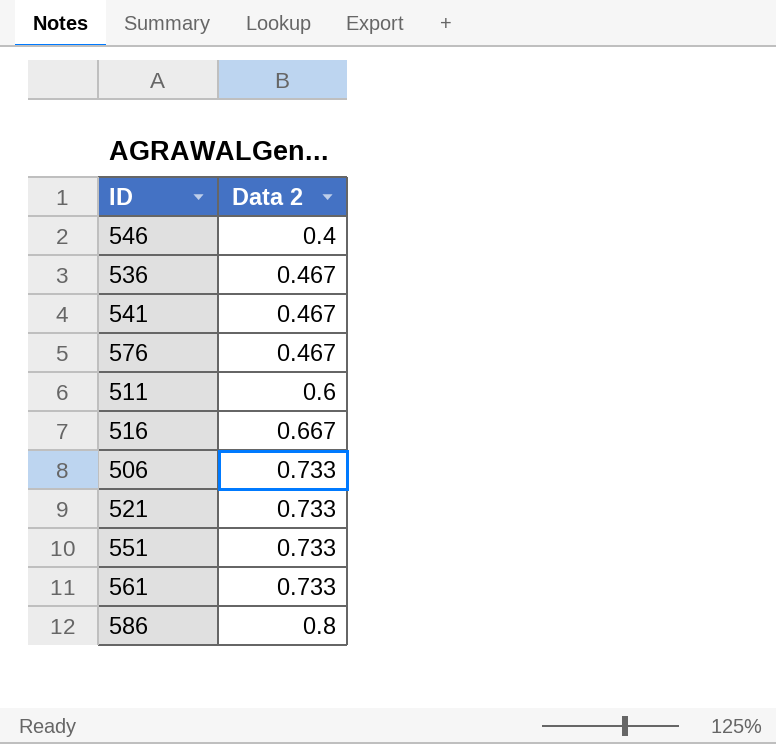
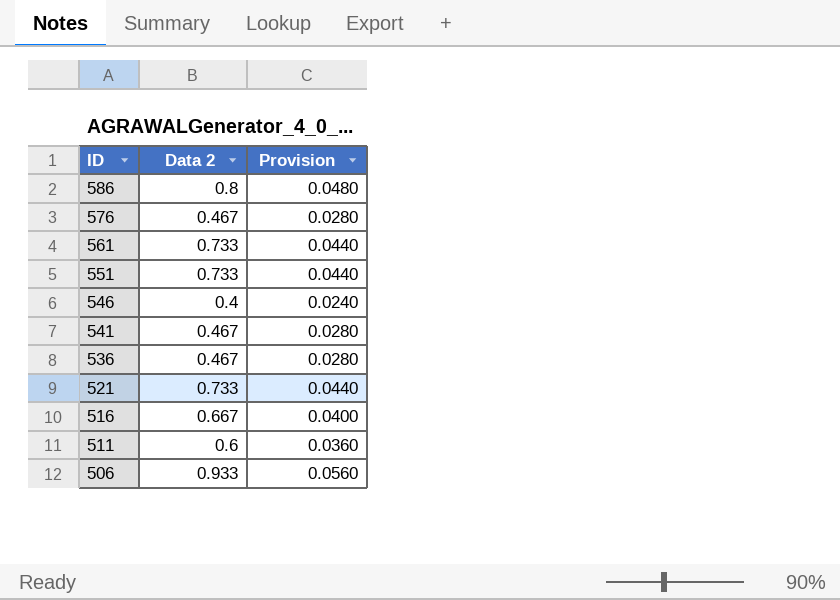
row order: Data 2 ascending -> ID descending
column Provision | formula: none -> [Data 2] * 0.06
506 | Data 2: 0.733 -> 0.933

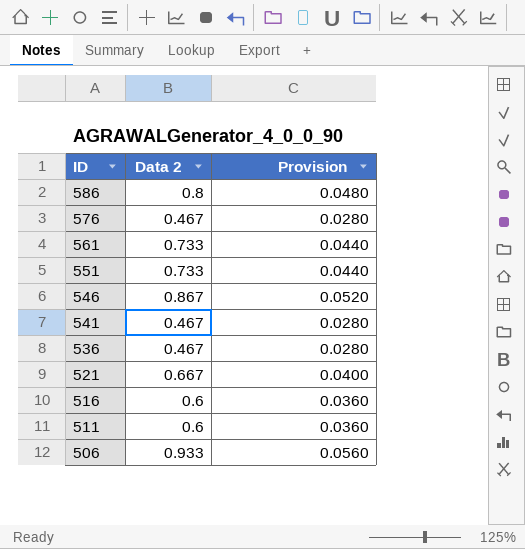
546 | Data 2: 0.4 -> 0.867
546 | Provision: 0.0240 -> 0.0520
521 | Data 2: 0.733 -> 0.667
521 | Provision: 0.0440 -> 0.0400
516 | Data 2: 0.667 -> 0.6
516 | Provision: 0.0400 -> 0.0360

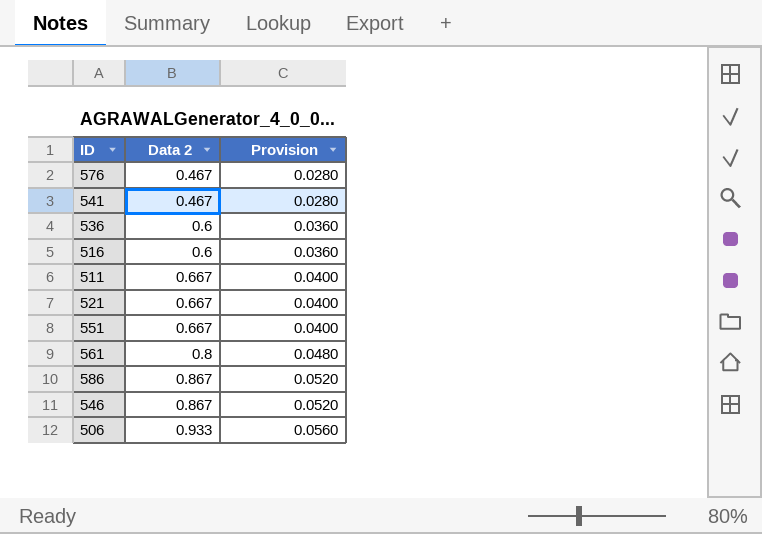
row order: ID descending -> Data 2 ascending
536 | Data 2: 0.467 -> 0.6
536 | Provision: 0.0280 -> 0.0360
511 | Data 2: 0.6 -> 0.667
511 | Provision: 0.0360 -> 0.0400
551 | Data 2: 0.733 -> 0.667
551 | Provision: 0.0440 -> 0.0400
561 | Data 2: 0.733 -> 0.8
561 | Provision: 0.0440 -> 0.0480
586 | Data 2: 0.8 -> 0.867
586 | Provision: 0.0480 -> 0.0520

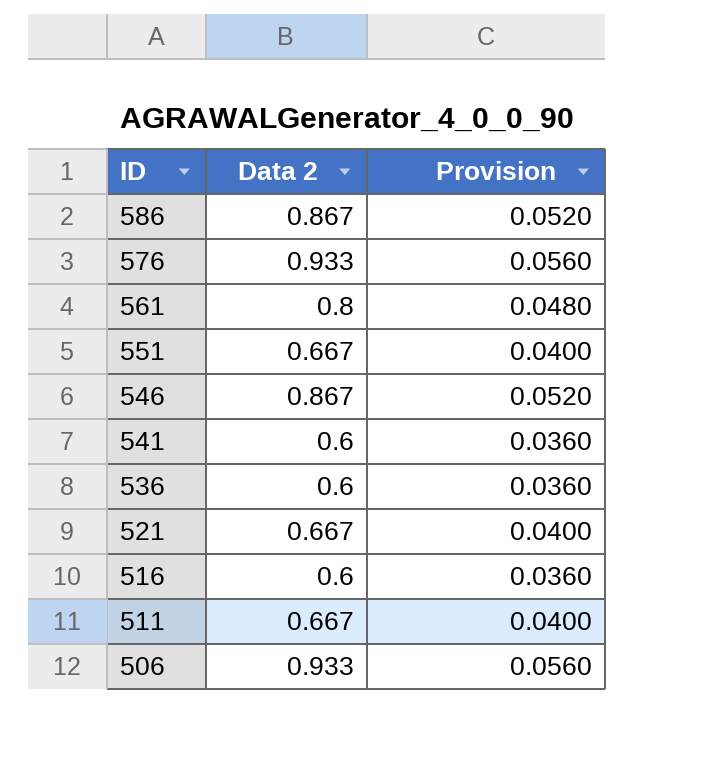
row order: Data 2 ascending -> ID descending
576 | Data 2: 0.467 -> 0.933
576 | Provision: 0.0280 -> 0.0560
541 | Data 2: 0.467 -> 0.6
541 | Provision: 0.0280 -> 0.0360

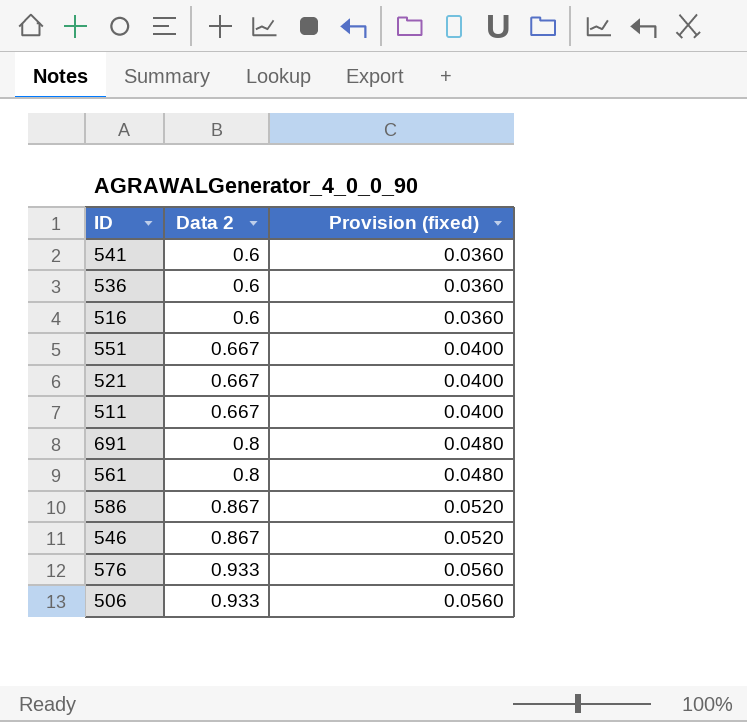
row order: ID descending -> Data 2 ascending
column name: Provision -> Provision (fixed)
row 691: none -> 0.8 | 0.0480

